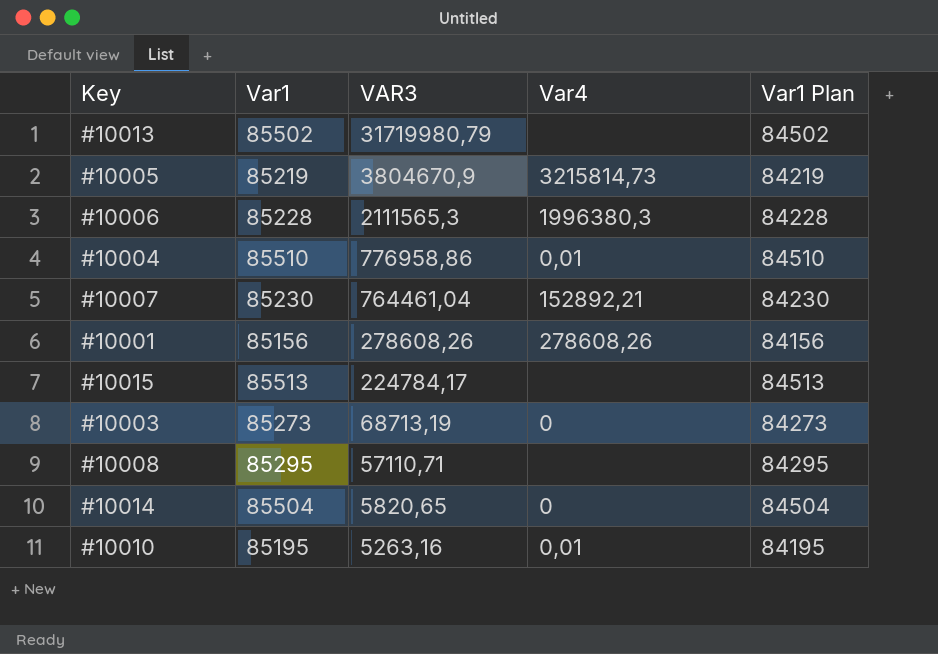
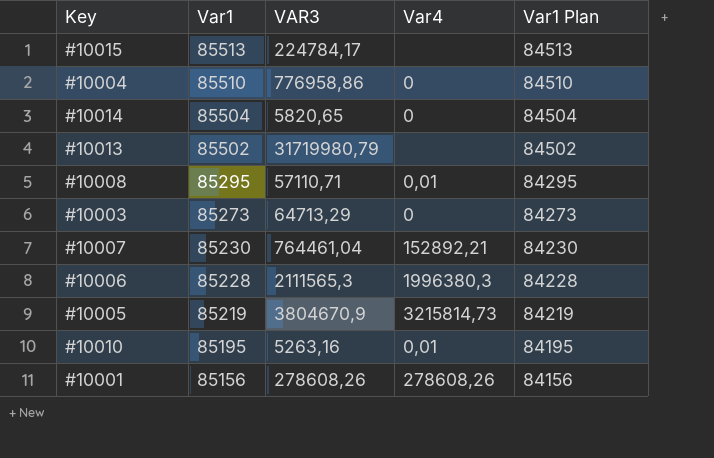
row order: VAR3 descending -> Var1 descending
#10004 | Var4: 0,01 -> 0
#10008 | Var4: none -> 0,01
#10003 | VAR3: 68713,19 -> 64713,29

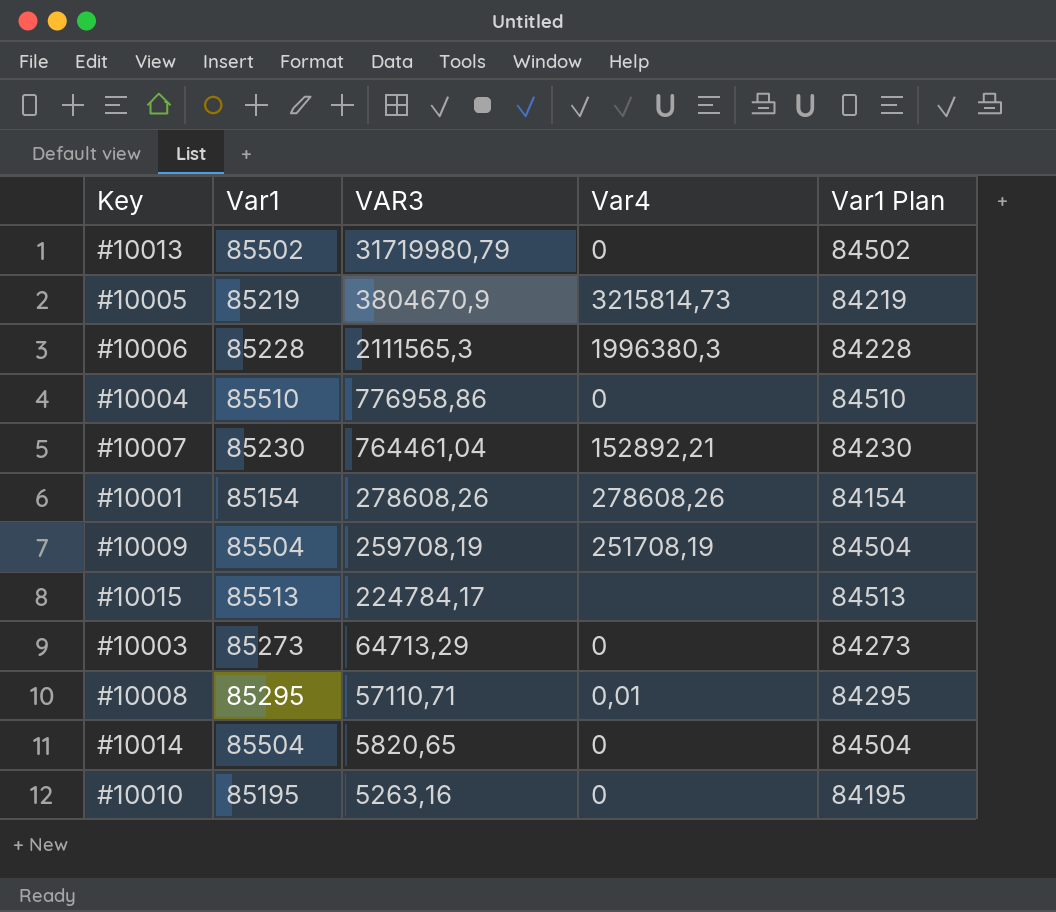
row order: Var1 descending -> VAR3 descending
#10013 | Var4: none -> 0
#10001 | Var1: 85156 -> 85154
#10001 | Var1 Plan: 84156 -> 84154
row #10009: none -> 85504 | 259708,19 | 251708,19 | 84504
#10010 | Var4: 0,01 -> 0

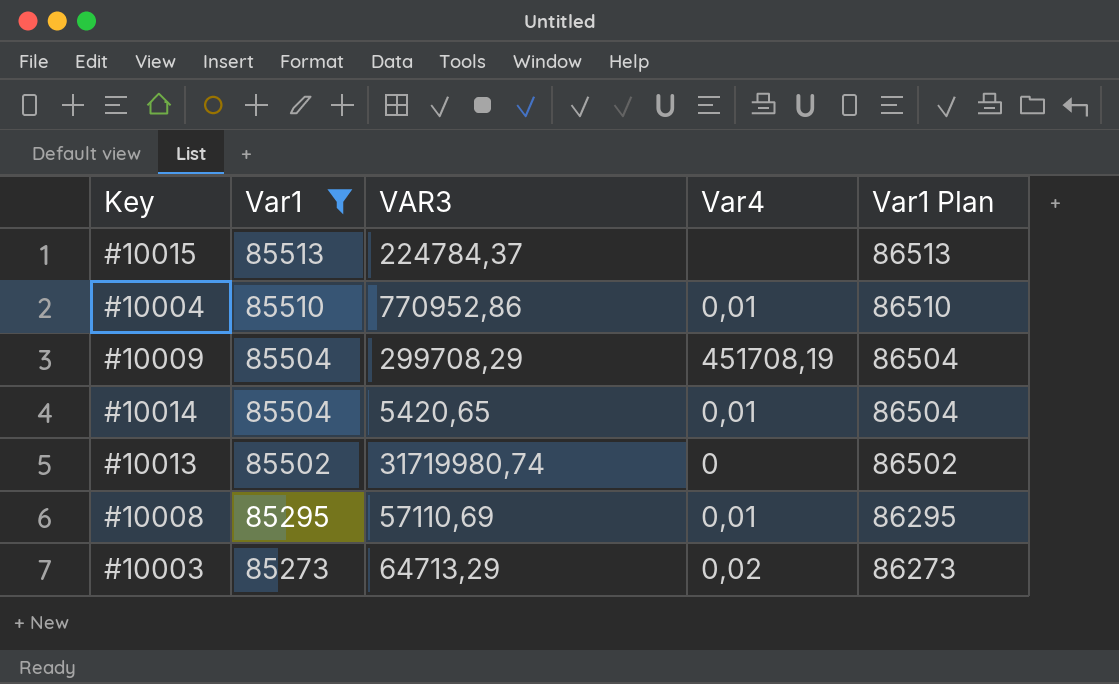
filter: none -> Var1 >= 85273
row order: VAR3 descending -> Var1 descending
column Var1 Plan | formula: [Var1] - 1000 -> [Var1] + 1000
#10015 | VAR3: 224784,17 -> 224784,37
#10004 | VAR3: 776958,86 -> 770952,86
#10004 | Var4: 0 -> 0,01
#10009 | VAR3: 259708,19 -> 299708,29
#10009 | Var4: 251708,19 -> 451708,19
#10014 | VAR3: 5820,65 -> 5420,65
#10014 | Var4: 0 -> 0,01
#10013 | VAR3: 31719980,79 -> 31719980,74
#10008 | VAR3: 57110,71 -> 57110,69
#10003 | Var4: 0 -> 0,02

